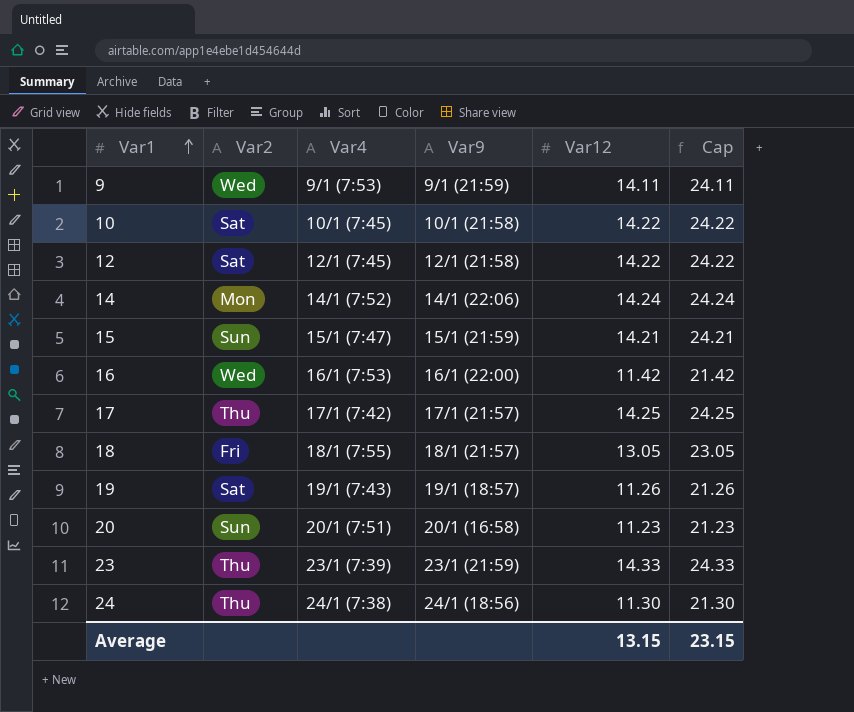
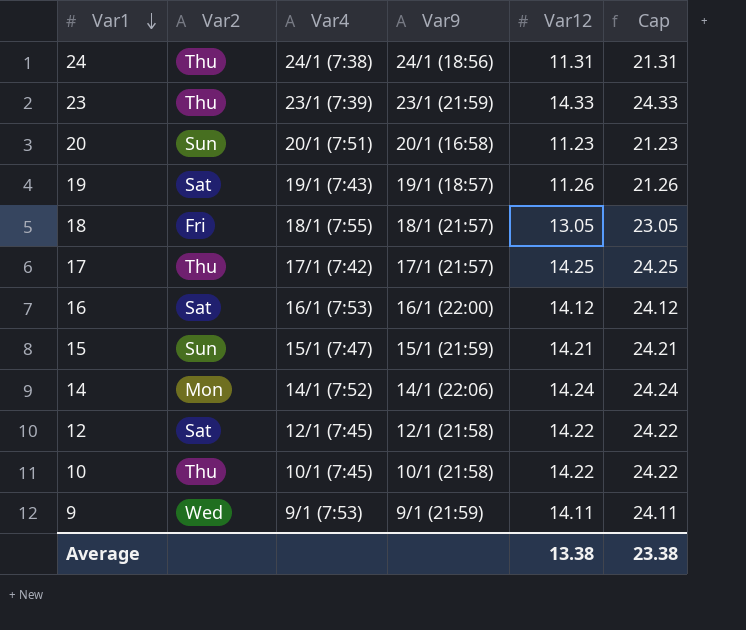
row order: Var1 ascending -> Var1 descending
24 | Var12: 11.30 -> 11.31
24 | Cap: 21.30 -> 21.31
16 | Var2: Wed -> Sat
16 | Var12: 11.42 -> 14.12
16 | Cap: 21.42 -> 24.12
10 | Var2: Sat -> Thu
Average | Var12: 13.15 -> 13.38
Average | Cap: 23.15 -> 23.38

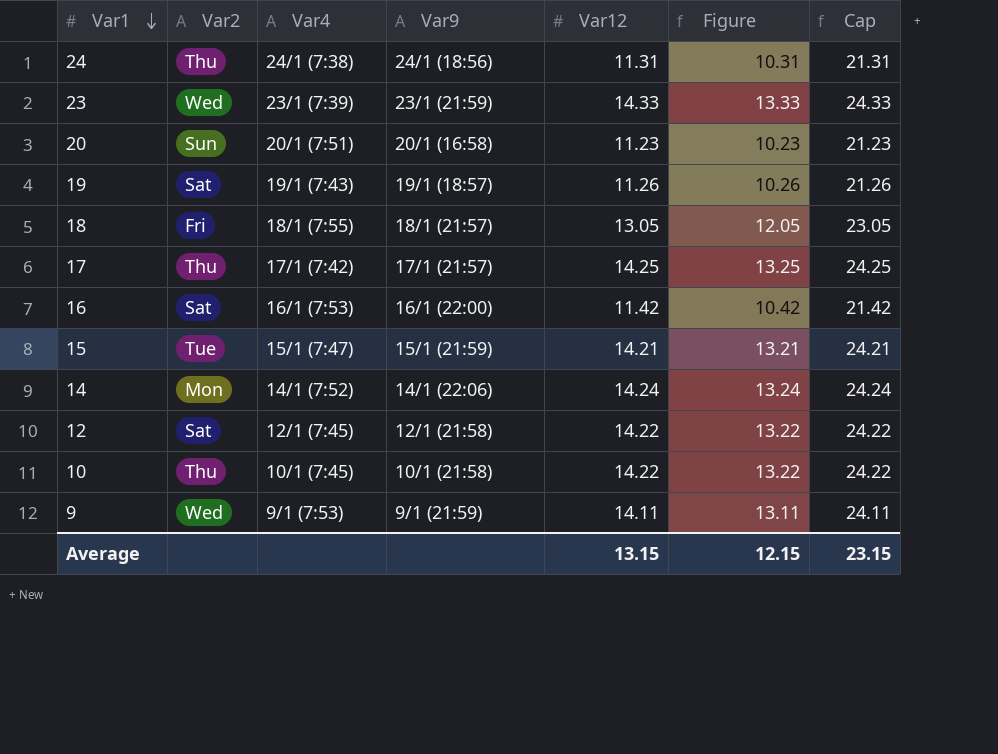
column Figure | formula: none -> [Var12] - 1
23 | Var2: Thu -> Wed
16 | Var12: 14.12 -> 11.42
16 | Cap: 24.12 -> 21.42
15 | Var2: Sun -> Tue
Average | Var12: 13.38 -> 13.15
Average | Cap: 23.38 -> 23.15

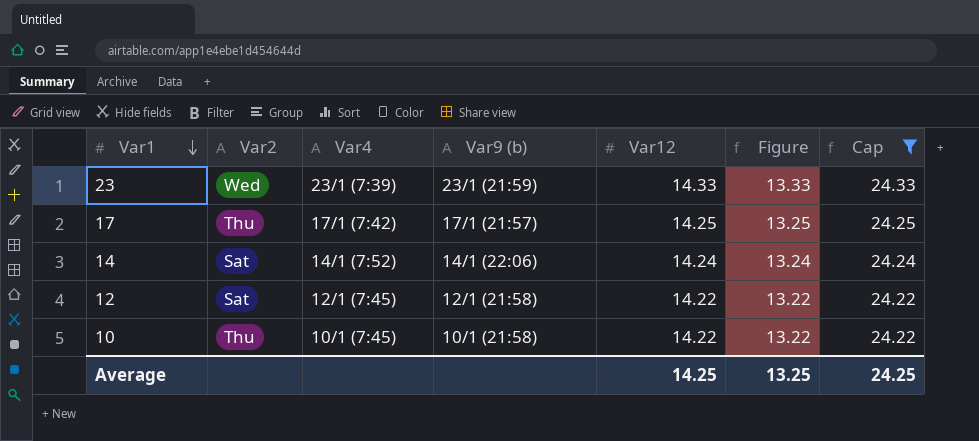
filter: none -> Cap >= 24.22
column name: Var9 -> Var9 (b)
14 | Var2: Mon -> Sat
Average | Var12: 13.15 -> 14.25
Average | Figure: 12.15 -> 13.25
Average | Cap: 23.15 -> 24.25

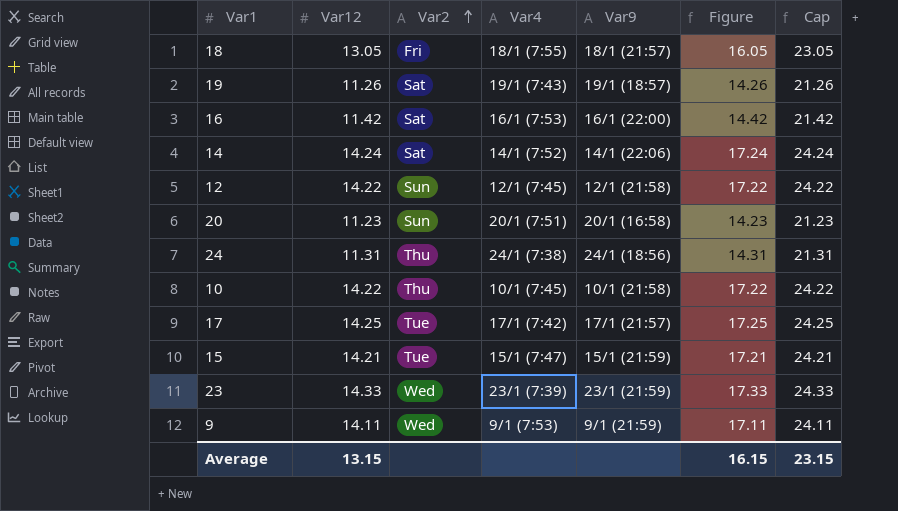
filter: Cap >= 24.22 -> none
row order: Var1 descending -> Var2 ascending
column Var12 | position: 5 -> 2
column name: Var9 (b) -> Var9
column Figure | formula: [Var12] - 1 -> [Var12] + 3
12 | Var2: Sat -> Sun
17 | Var2: Thu -> Tue
Average | Var12: 14.25 -> 13.15
Average | Figure: 13.25 -> 16.15
Average | Cap: 24.25 -> 23.15

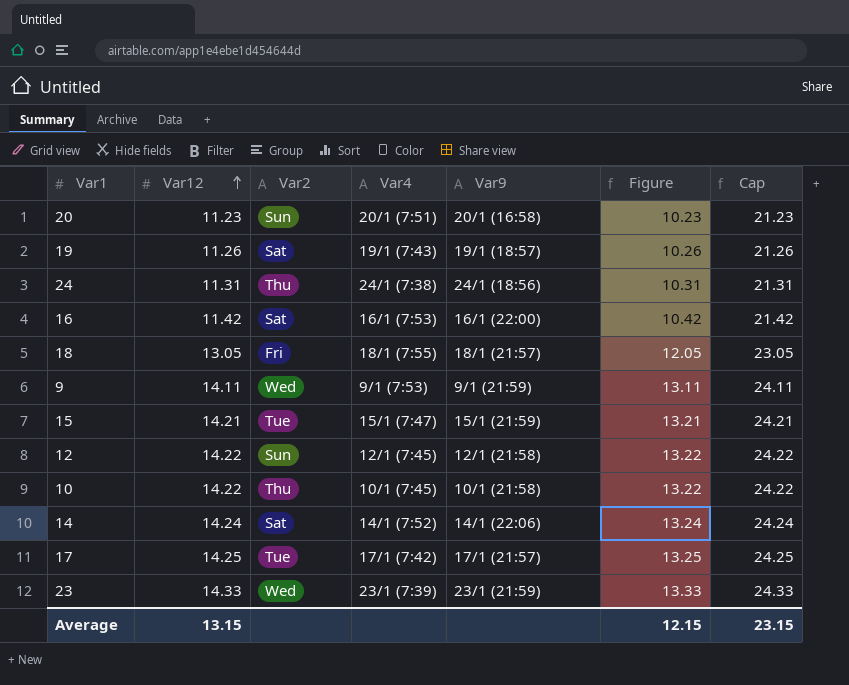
row order: Var2 ascending -> Var12 ascending
column Figure | formula: [Var12] + 3 -> [Var12] - 1
Average | Figure: 16.15 -> 12.15

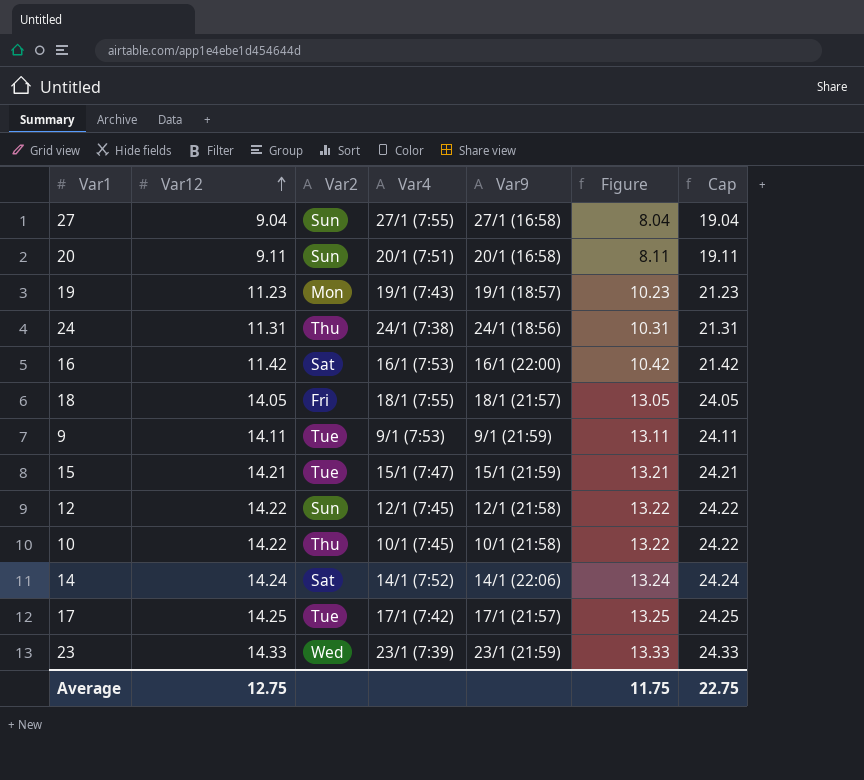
row 27: none -> 9.04 | Sun | 27/1 (7:55) | 27/1 (16:58) | 8.04 | 19.04
20 | Var12: 11.23 -> 9.11
20 | Figure: 10.23 -> 8.11
20 | Cap: 21.23 -> 19.11
19 | Var12: 11.26 -> 11.23
19 | Var2: Sat -> Mon
19 | Figure: 10.26 -> 10.23
19 | Cap: 21.26 -> 21.23
18 | Var12: 13.05 -> 14.05
18 | Figure: 12.05 -> 13.05
18 | Cap: 23.05 -> 24.05
9 | Var2: Wed -> Tue
Average | Var12: 13.15 -> 12.75
Average | Figure: 12.15 -> 11.75
Average | Cap: 23.15 -> 22.75

